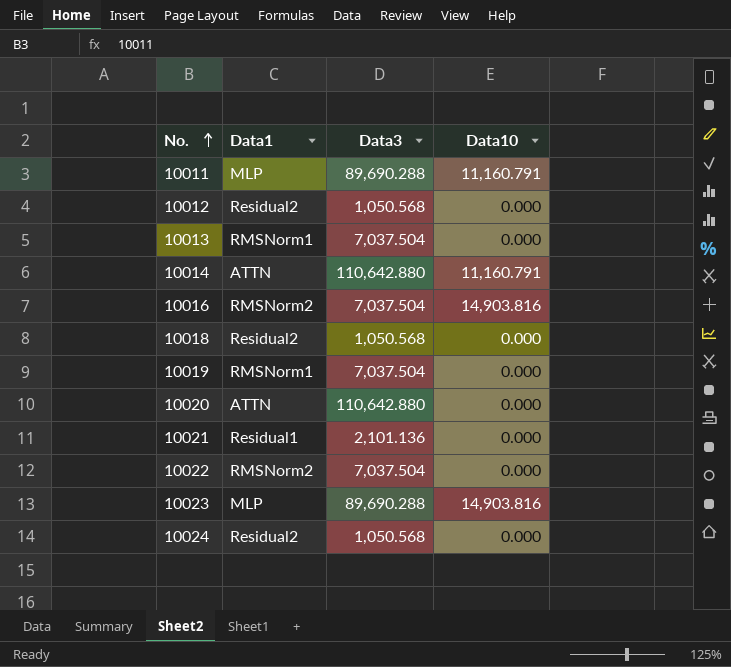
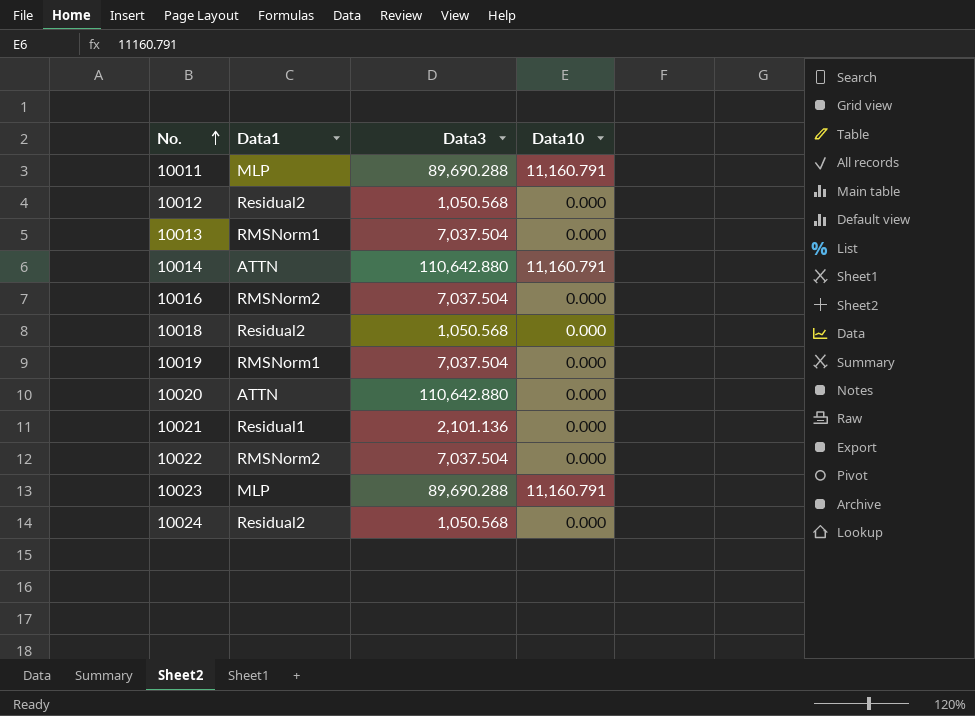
10016 | Data10: 14,903.816 -> 0.000
10023 | Data10: 14,903.816 -> 11,160.791

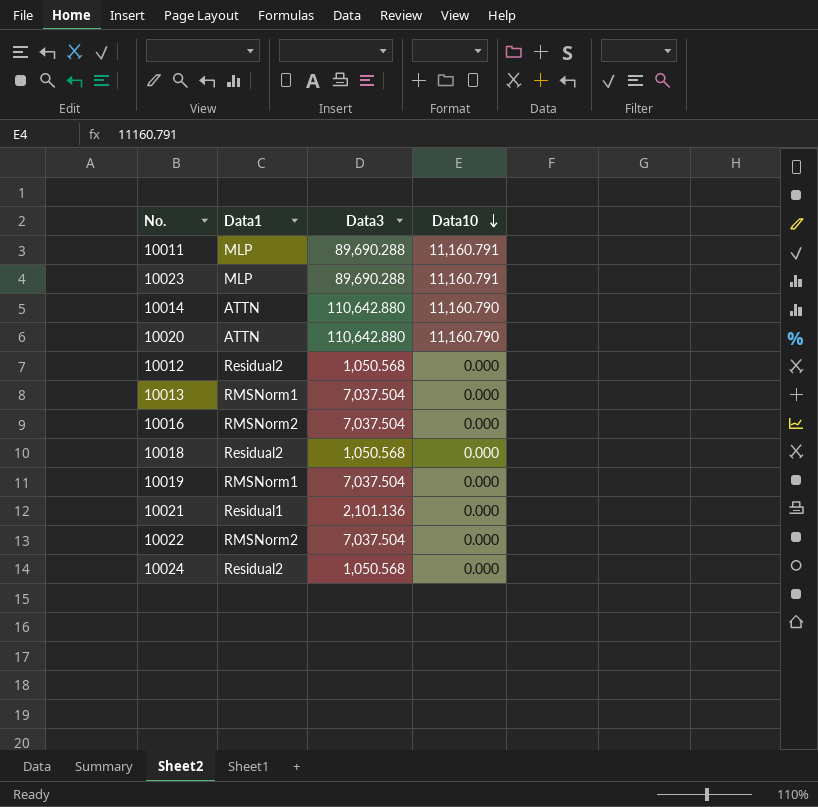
row order: No. ascending -> Data10 descending
10014 | Data10: 11,160.791 -> 11,160.790
10020 | Data10: 0.000 -> 11,160.790

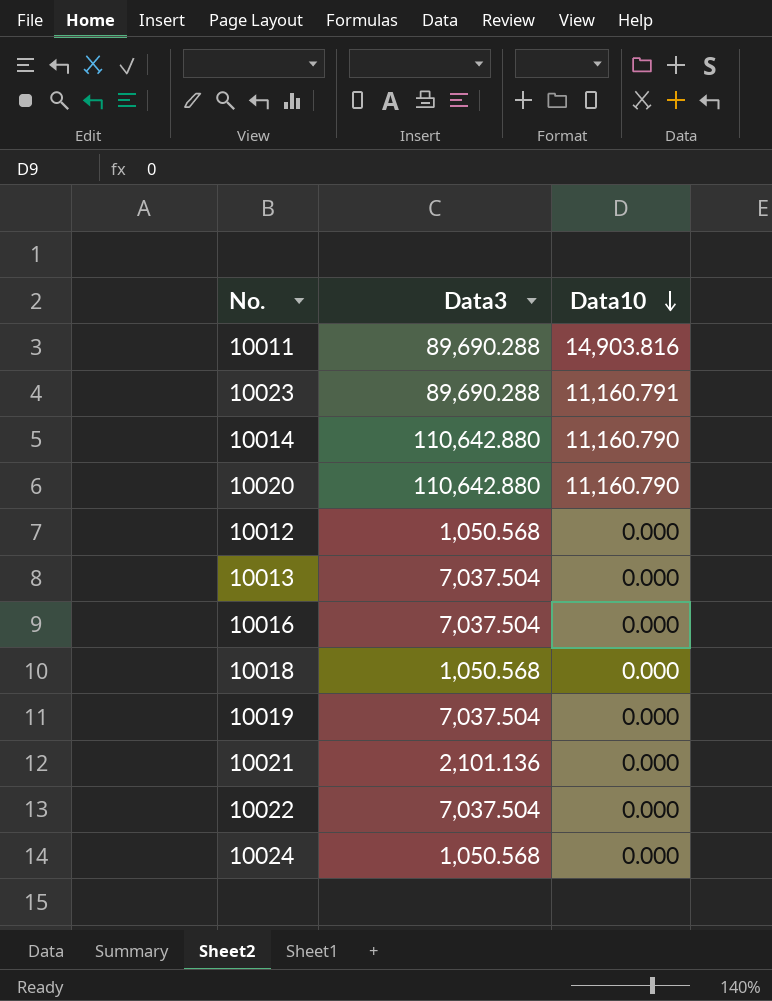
column Data1 | position: 2 -> none
10011 | Data10: 11,160.791 -> 14,903.816

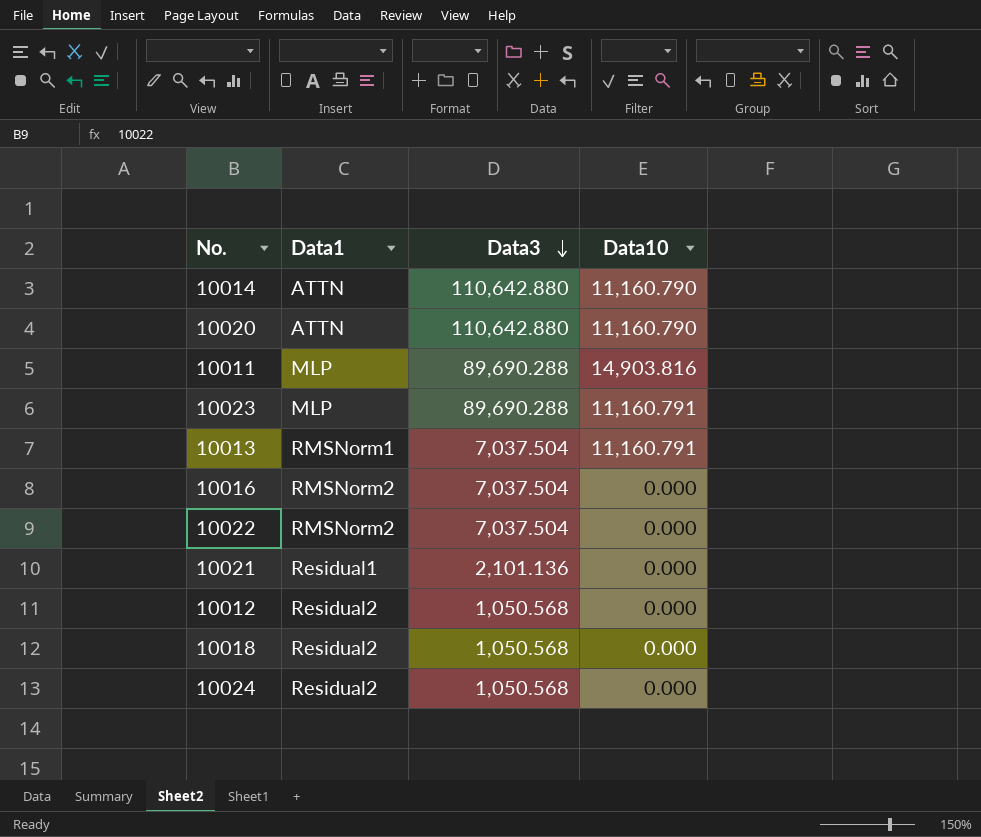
row order: Data10 descending -> Data3 descending
column Data1 | position: none -> 2
row 10019: 7,037.504 | 0.000 -> none
10013 | Data10: 0.000 -> 11,160.791

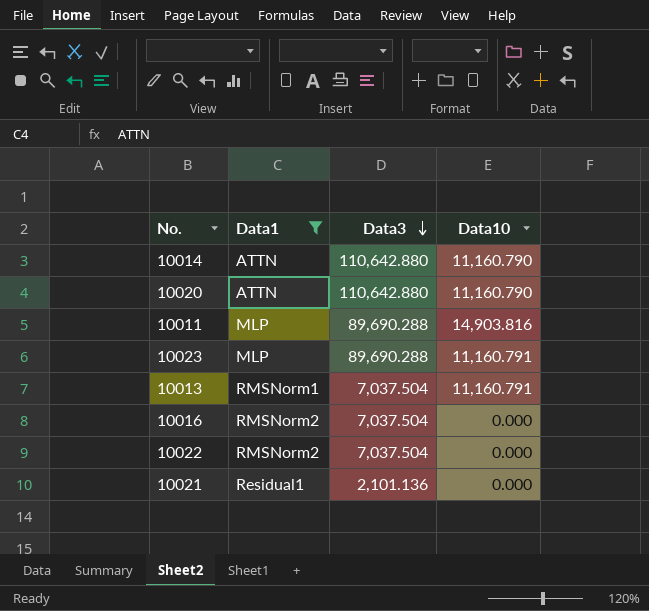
filter: none -> Data1 != Residual2

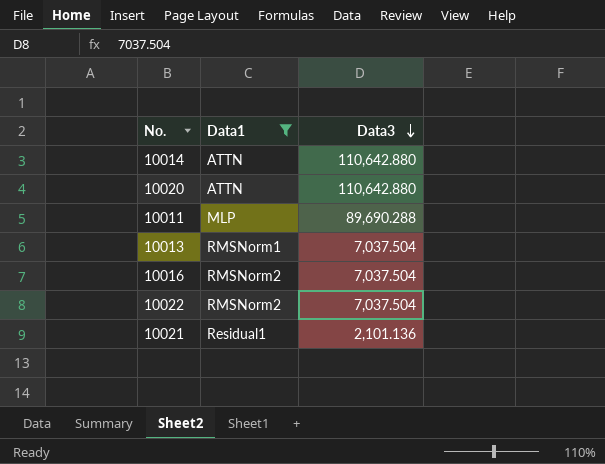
column Data10 | position: 4 -> none
row 10023: MLP | 89,690.288 | 11,160.791 -> none

